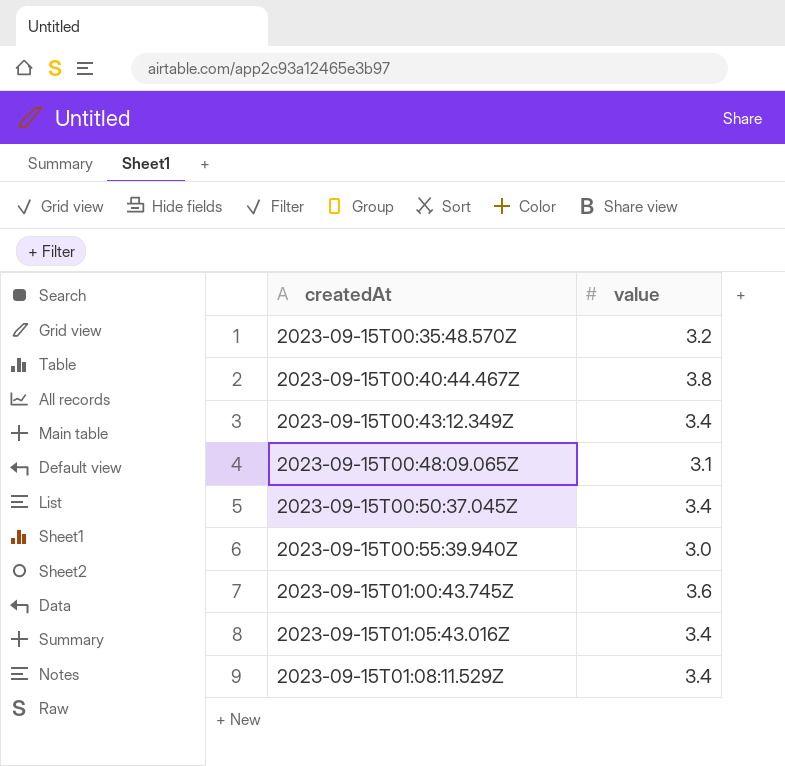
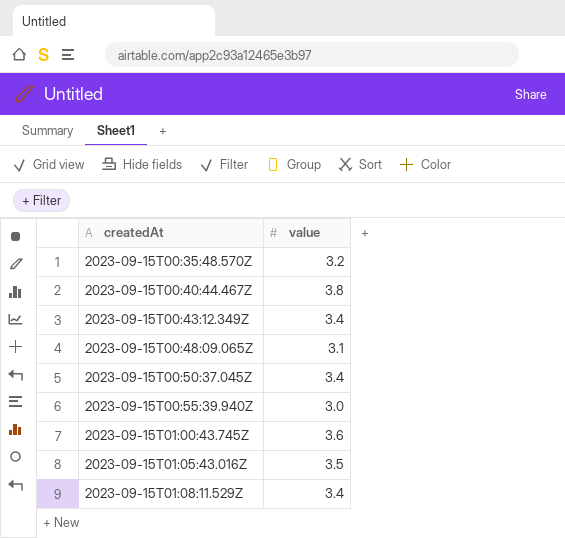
2023-09-15T01:05:43.016Z | value: 3.4 -> 3.5

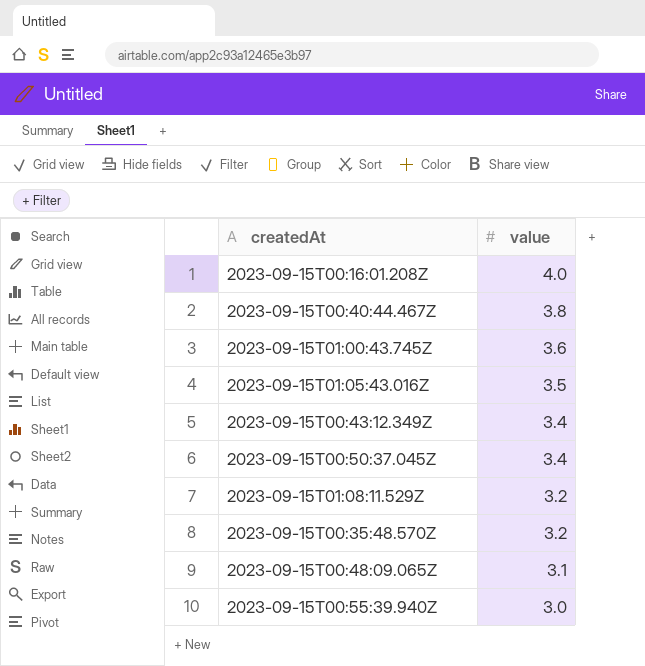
row order: createdAt ascending -> value descending
row 2023-09-15T00:16:01.208Z: none -> 4.0
2023-09-15T01:08:11.529Z | value: 3.4 -> 3.2

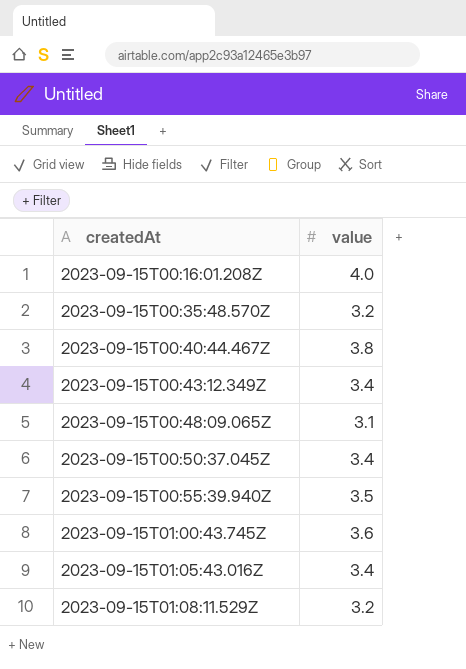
row order: value descending -> createdAt ascending
2023-09-15T00:55:39.940Z | value: 3.0 -> 3.5
2023-09-15T01:05:43.016Z | value: 3.5 -> 3.4

